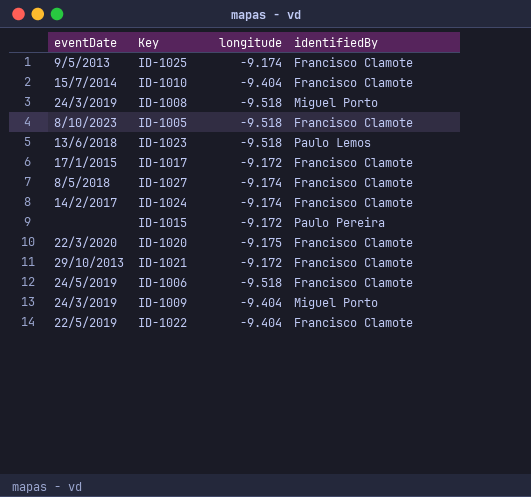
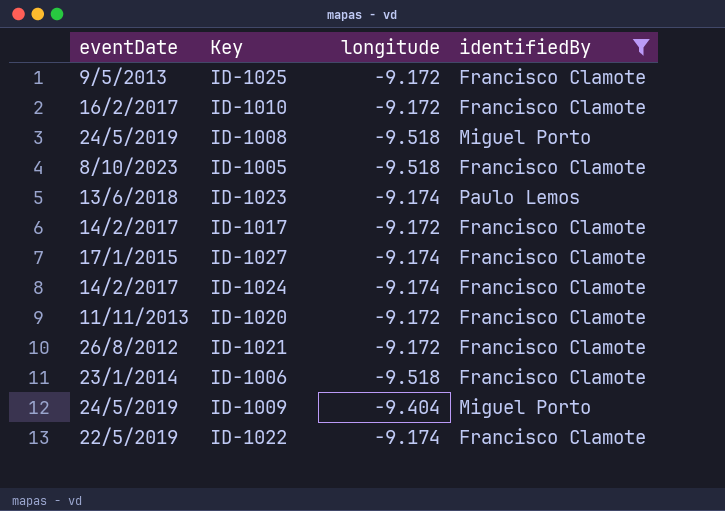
filter: none -> identifiedBy != Paulo Pereira
ID-1025 | longitude: -9.174 -> -9.172
ID-1010 | eventDate: 15/7/2014 -> 16/2/2017
ID-1010 | longitude: -9.404 -> -9.172
ID-1008 | eventDate: 24/3/2019 -> 24/5/2019
ID-1023 | longitude: -9.518 -> -9.174
ID-1017 | eventDate: 17/1/2015 -> 14/2/2017
ID-1027 | eventDate: 8/5/2018 -> 17/1/2015
ID-1020 | eventDate: 22/3/2020 -> 11/11/2013
ID-1020 | longitude: -9.175 -> -9.172
ID-1021 | eventDate: 29/10/2013 -> 26/8/2012
ID-1006 | eventDate: 24/5/2019 -> 23/1/2014
ID-1009 | eventDate: 24/3/2019 -> 24/5/2019
ID-1022 | longitude: -9.404 -> -9.174

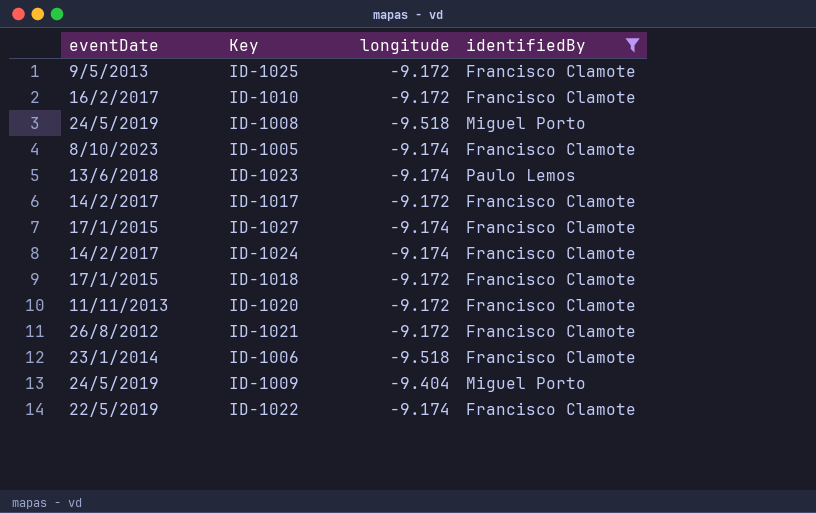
ID-1005 | longitude: -9.518 -> -9.174
row ID-1018: none -> 17/1/2015 | -9.172 | Francisco Clamote

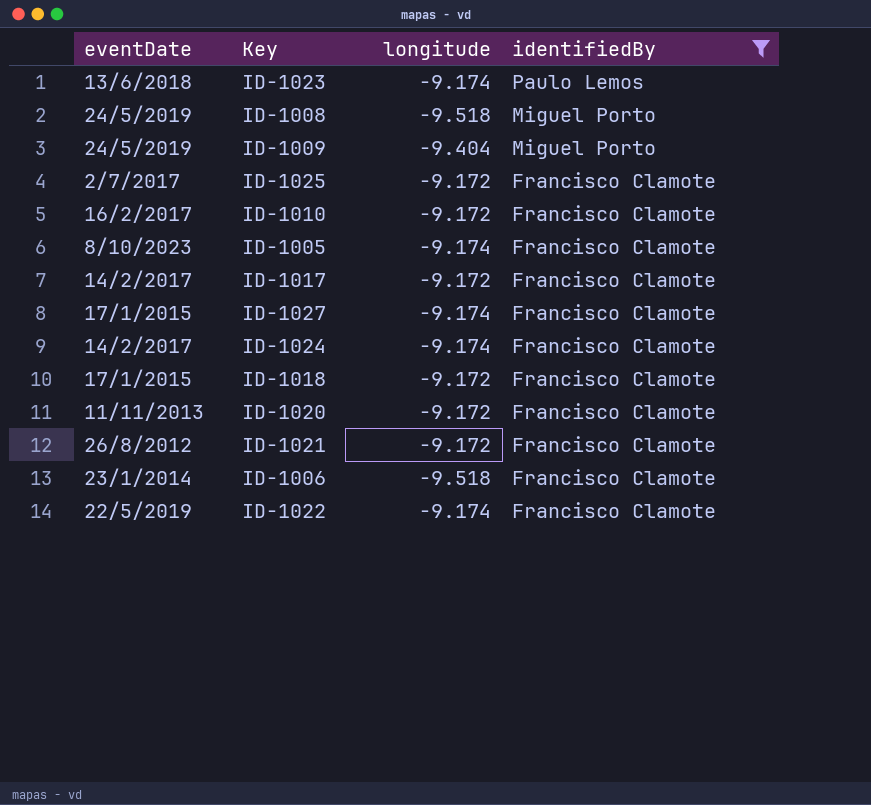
row order: none -> identifiedBy descending
ID-1025 | eventDate: 9/5/2013 -> 2/7/2017

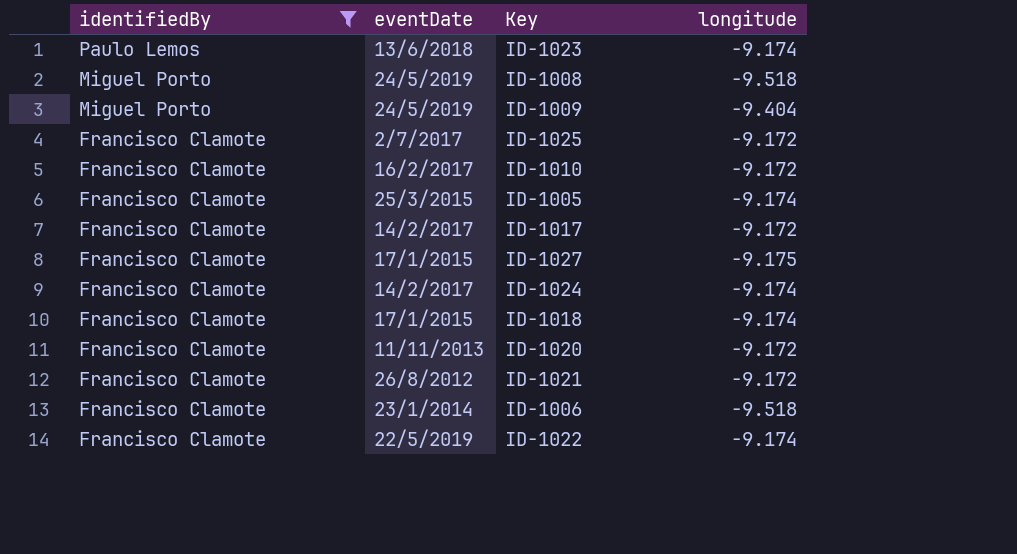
column identifiedBy | position: 4 -> 1
ID-1005 | eventDate: 8/10/2023 -> 25/3/2015
ID-1027 | longitude: -9.174 -> -9.175
ID-1018 | longitude: -9.172 -> -9.174

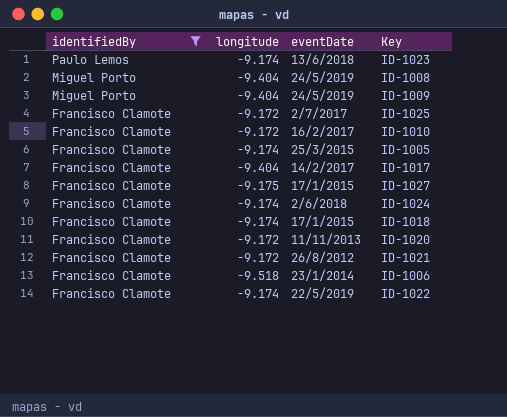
column longitude | position: 4 -> 2
ID-1008 | longitude: -9.518 -> -9.404
ID-1017 | longitude: -9.172 -> -9.404
ID-1024 | eventDate: 14/2/2017 -> 2/6/2018

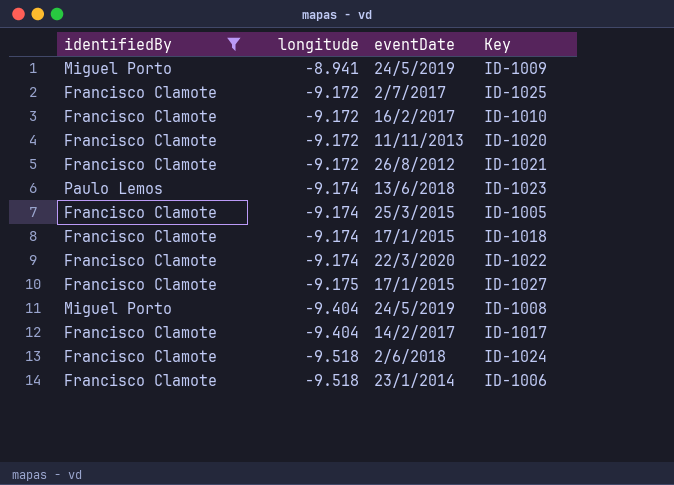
row order: identifiedBy descending -> longitude descending
ID-1009 | longitude: -9.404 -> -8.941
ID-1022 | eventDate: 22/5/2019 -> 22/3/2020
ID-1024 | longitude: -9.174 -> -9.518

